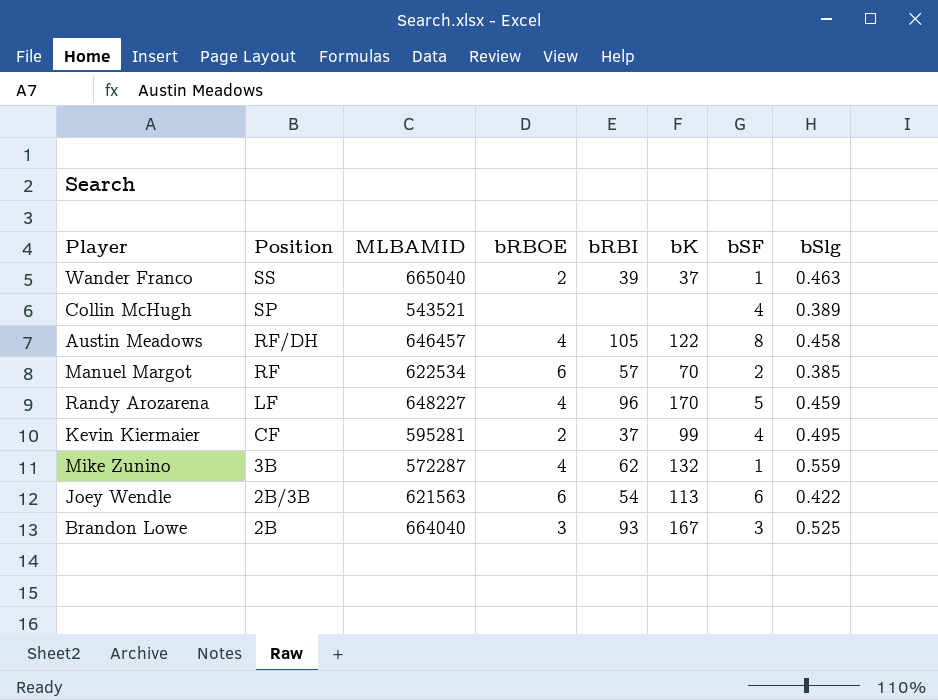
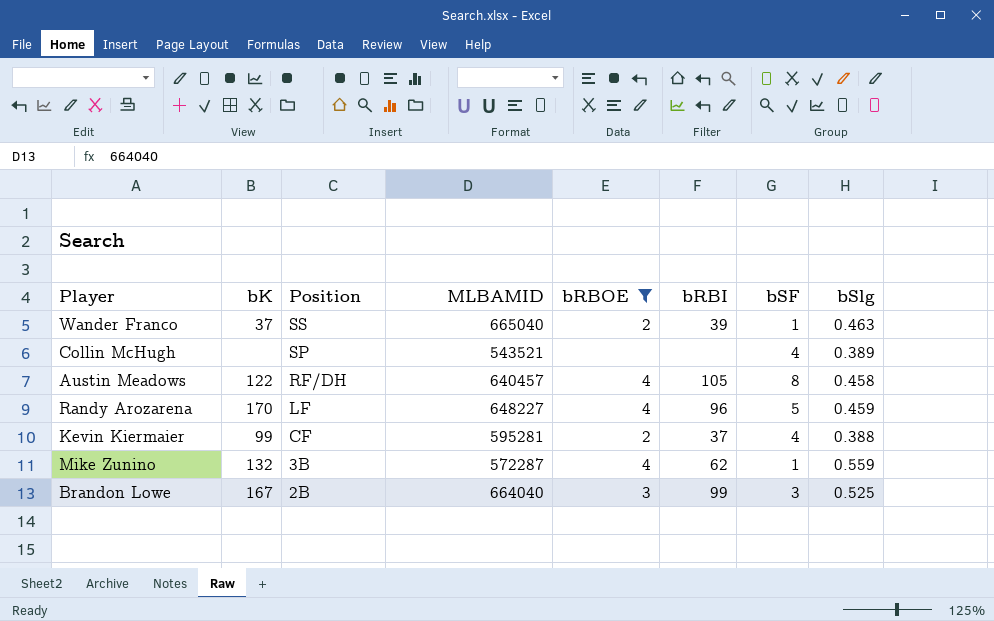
filter: none -> bRBOE != 6
column bK | position: 6 -> 2
Austin Meadows | MLBAMID: 646457 -> 640457
Kevin Kiermaier | bSlg: 0.495 -> 0.388
Brandon Lowe | bRBI: 93 -> 99

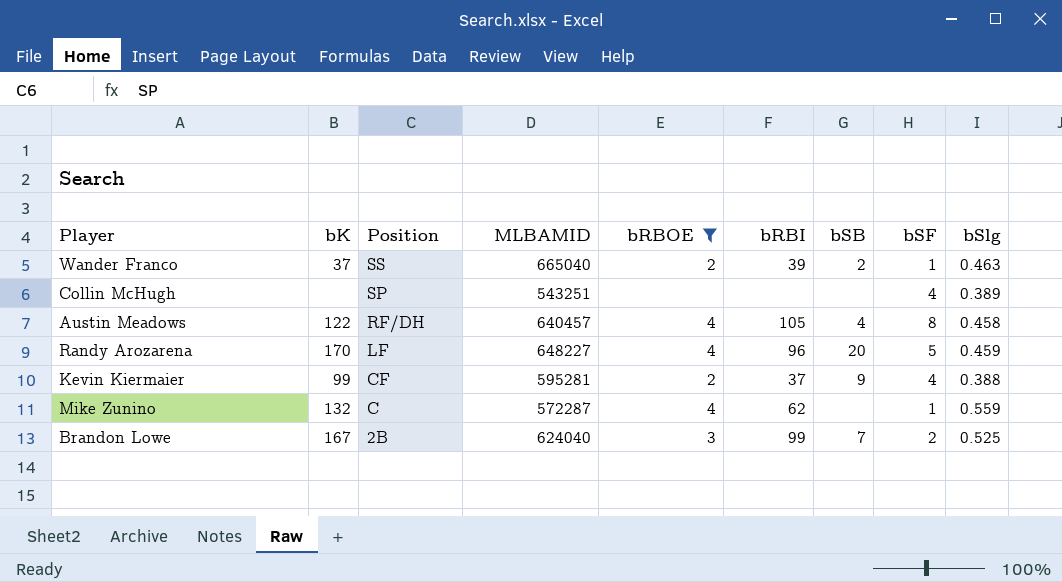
column bSB | position: none -> 7
Collin McHugh | MLBAMID: 543521 -> 543251
Mike Zunino | Position: 3B -> C
Brandon Lowe | MLBAMID: 664040 -> 624040
Brandon Lowe | bSF: 3 -> 2

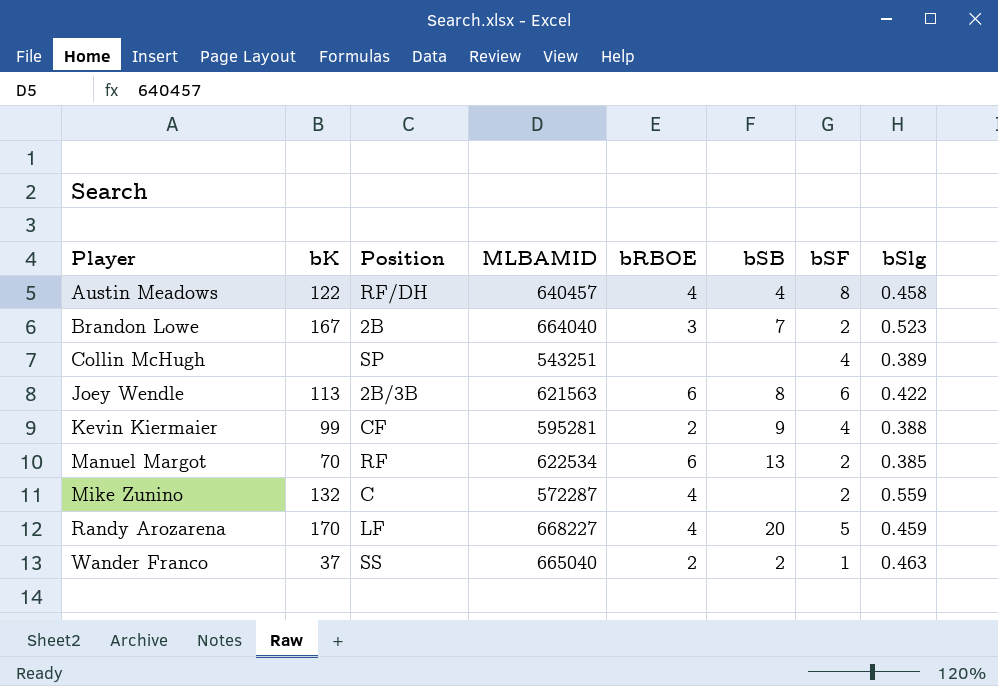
filter: bRBOE != 6 -> none
row order: Position descending -> Player ascending
column bRBI | position: 6 -> none
Brandon Lowe | MLBAMID: 624040 -> 664040
Brandon Lowe | bSlg: 0.525 -> 0.523
Mike Zunino | bSF: 1 -> 2
Randy Arozarena | MLBAMID: 648227 -> 668227

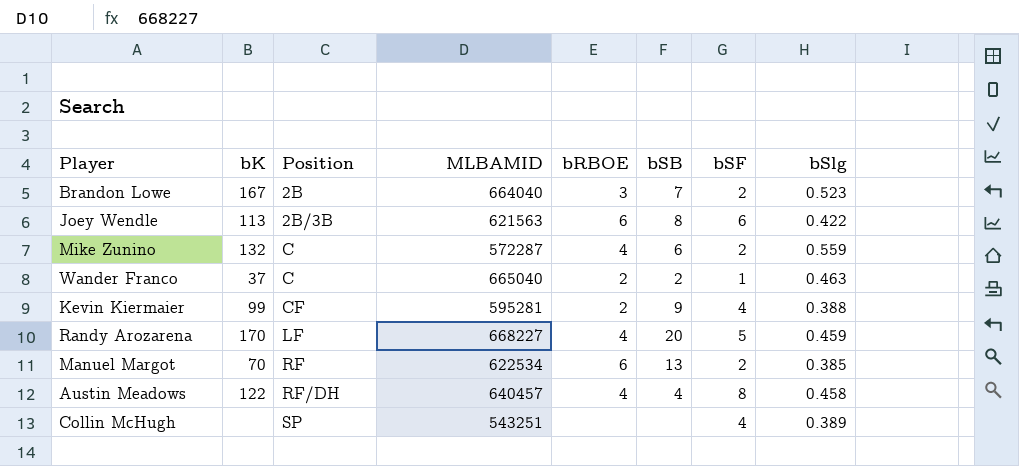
row order: Player ascending -> Position ascending
Mike Zunino | bSB: none -> 6
Wander Franco | Position: SS -> C

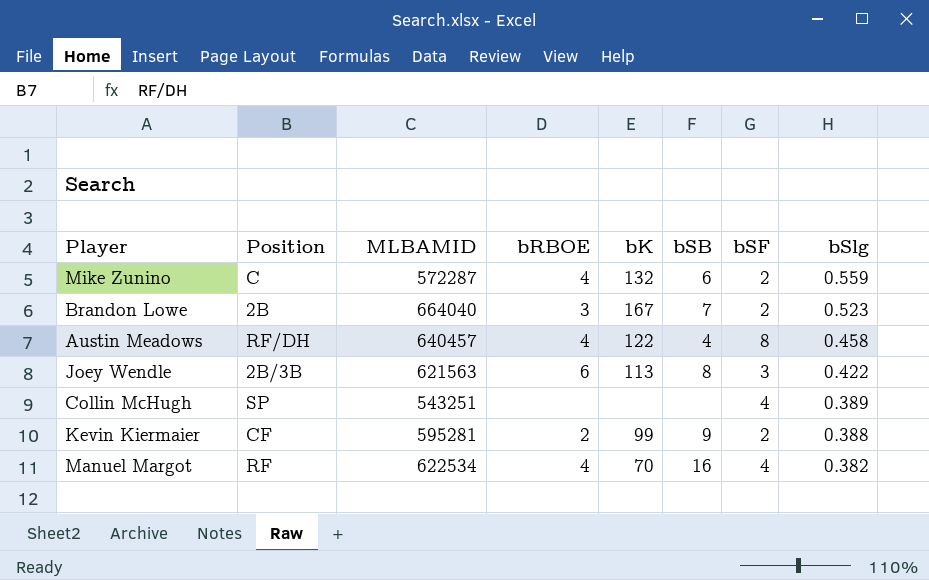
row order: Position ascending -> bSlg descending
column bK | position: 2 -> 5
row Wander Franco: 37 | C | 665040 | 2 | 2 | 1 | 0.463 -> none
row Randy Arozarena: 170 | LF | 668227 | 4 | 20 | 5 | 0.459 -> none
Joey Wendle | bSF: 6 -> 3
Kevin Kiermaier | bSF: 4 -> 2
Manuel Margot | bRBOE: 6 -> 4
Manuel Margot | bSB: 13 -> 16
Manuel Margot | bSF: 2 -> 4
Manuel Margot | bSlg: 0.385 -> 0.382

